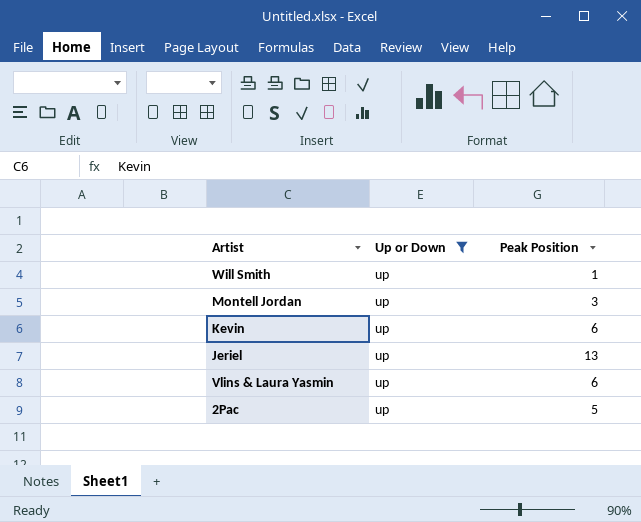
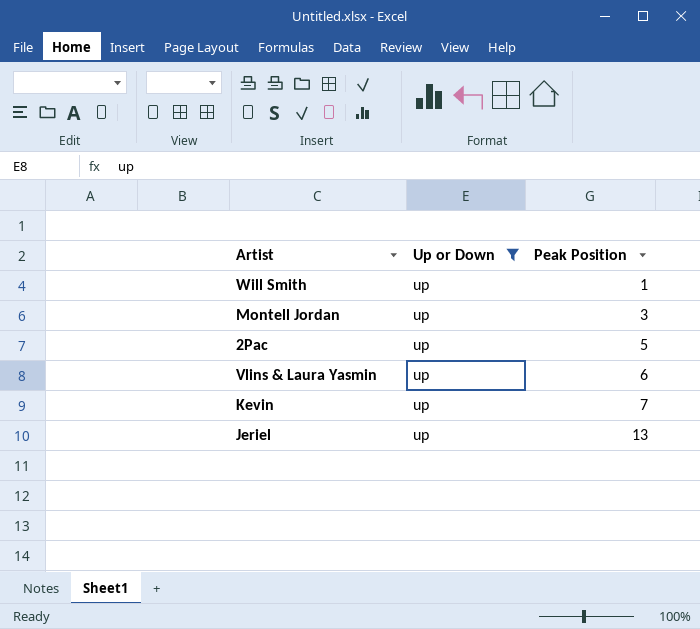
row order: none -> Peak Position ascending
Kevin | Peak Position: 6 -> 7

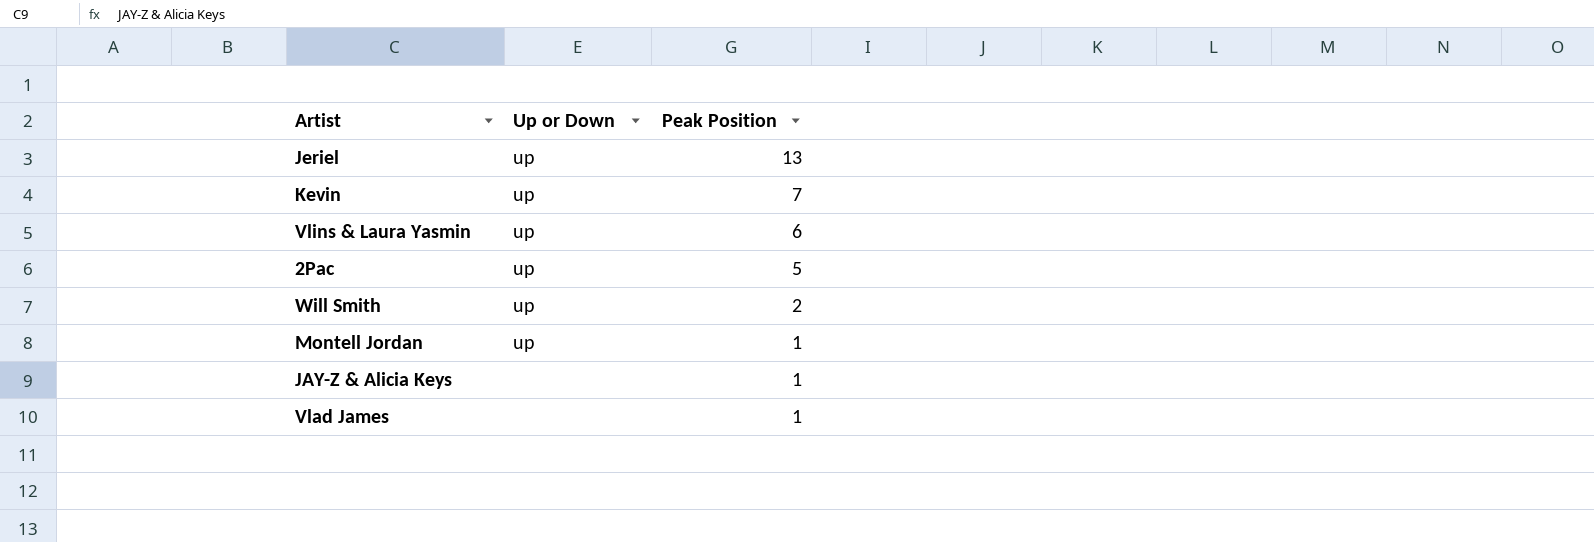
filter: Up or Down = up -> none
row order: Peak Position ascending -> Peak Position descending
Will Smith | Peak Position: 1 -> 2
Montell Jordan | Peak Position: 3 -> 1

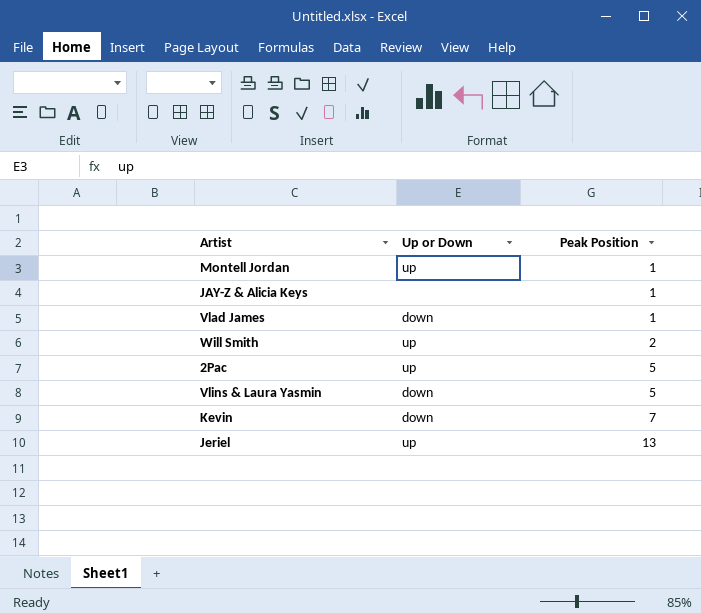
row order: Peak Position descending -> Peak Position ascending
Vlad James | Up or Down: none -> down
Vlins & Laura Yasmin | Up or Down: up -> down
Vlins & Laura Yasmin | Peak Position: 6 -> 5
Kevin | Up or Down: up -> down

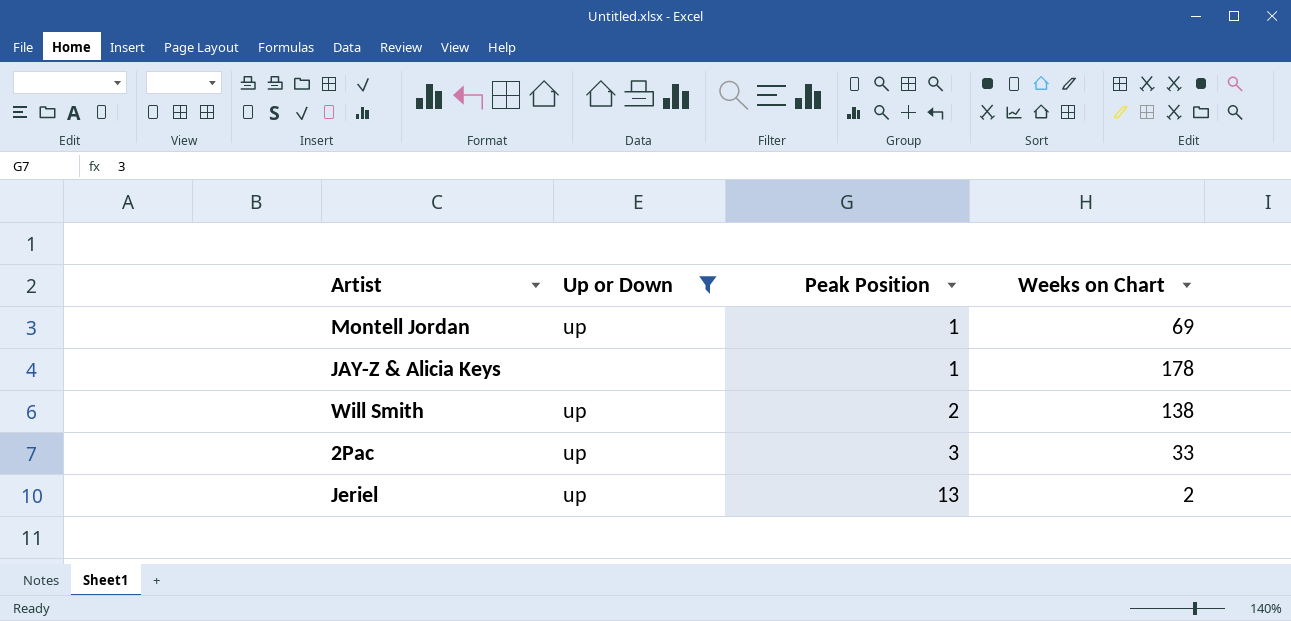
filter: none -> Up or Down != down
column Weeks on Chart | position: none -> 4
2Pac | Peak Position: 5 -> 3

